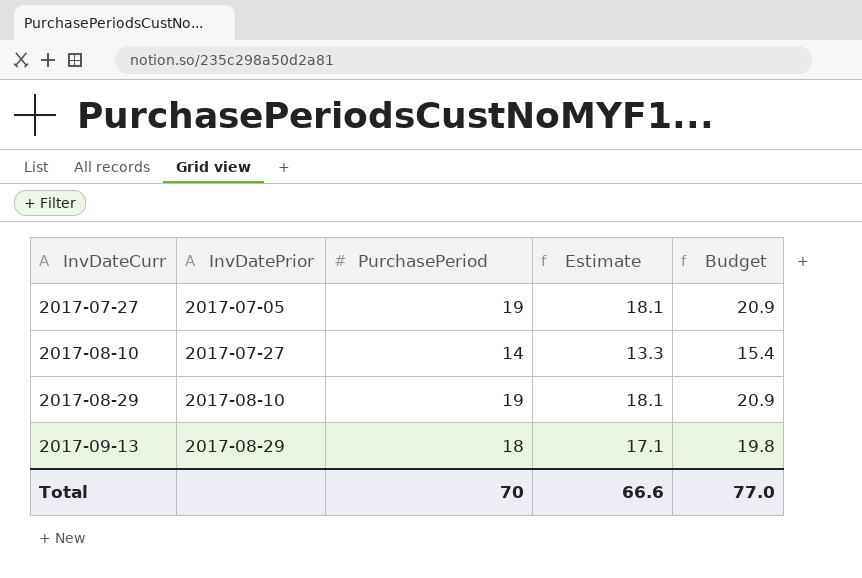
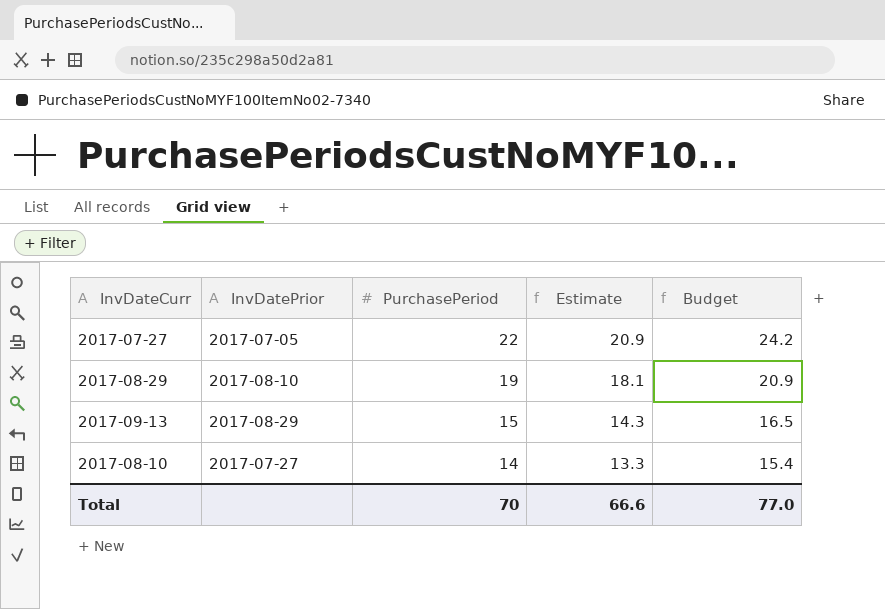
row order: InvDateCurr ascending -> PurchasePeriod descending
2017-07-27 | PurchasePeriod: 19 -> 22
2017-07-27 | Estimate: 18.1 -> 20.9
2017-07-27 | Budget: 20.9 -> 24.2
2017-09-13 | PurchasePeriod: 18 -> 15
2017-09-13 | Estimate: 17.1 -> 14.3
2017-09-13 | Budget: 19.8 -> 16.5

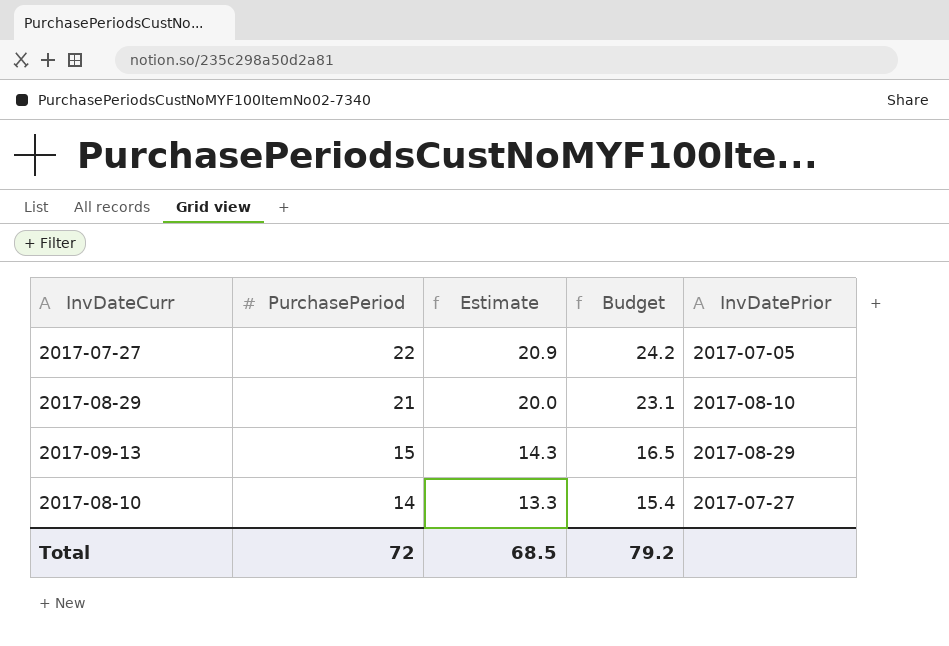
column InvDatePrior | position: 2 -> 5
2017-08-29 | PurchasePeriod: 19 -> 21
2017-08-29 | Estimate: 18.1 -> 20.0
2017-08-29 | Budget: 20.9 -> 23.1
Total | PurchasePeriod: 70 -> 72
Total | Estimate: 66.6 -> 68.5
Total | Budget: 77.0 -> 79.2

